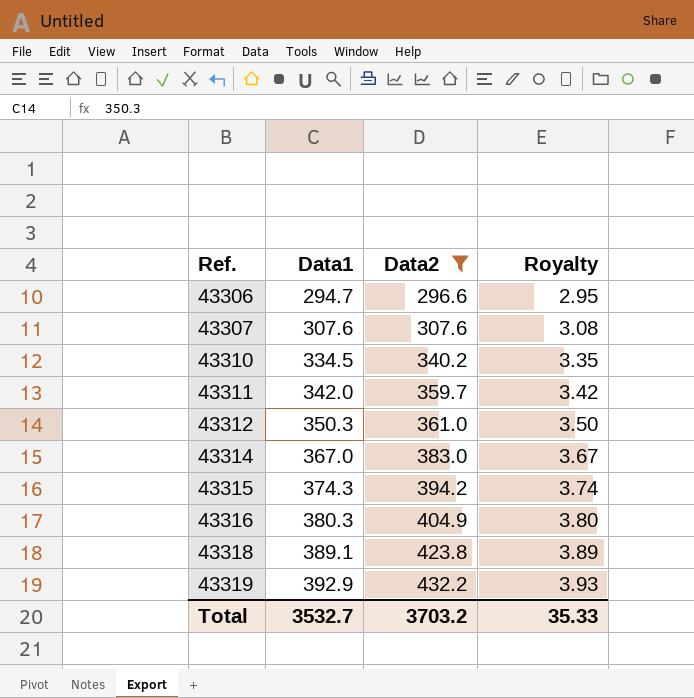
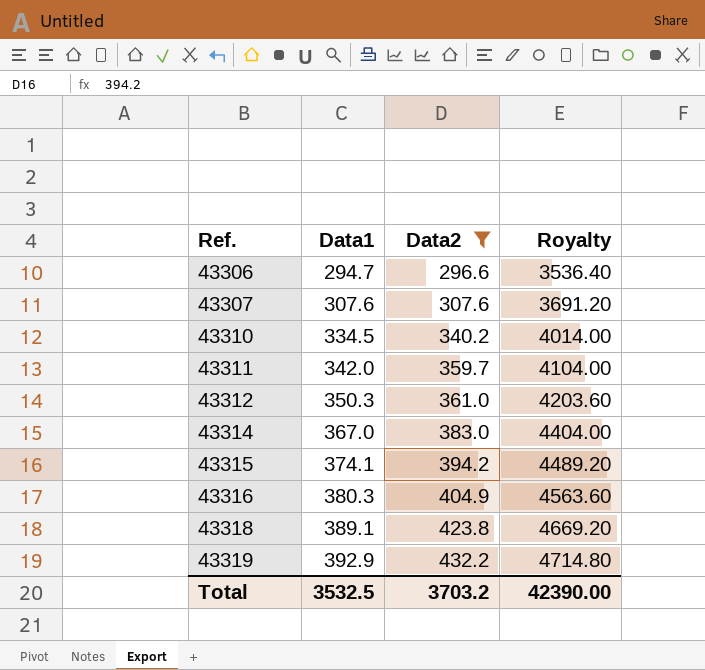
column Royalty | formula: [Data1] * 0.01 -> [Data1] * 12
43315 | Data1: 374.3 -> 374.1
Total | Data1: 3532.7 -> 3532.5
Total | Royalty: 35.33 -> 42390.00

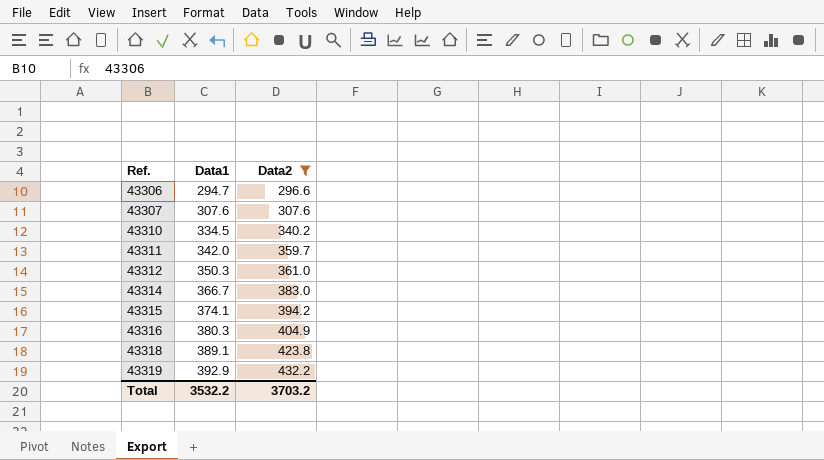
column Royalty | formula: [Data1] * 12 -> none
43314 | Data1: 367.0 -> 366.7
Total | Data1: 3532.5 -> 3532.2

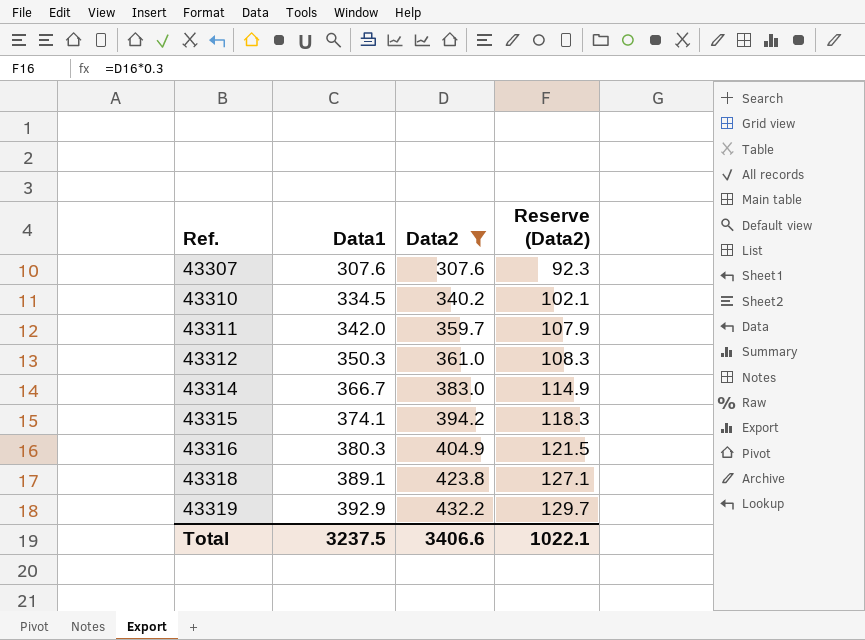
column Reserve (Data2) | formula: none -> [Data2] * 0.3
row 43306: 294.7 | 296.6 -> none
Total | Data1: 3532.2 -> 3237.5
Total | Data2: 3703.2 -> 3406.6

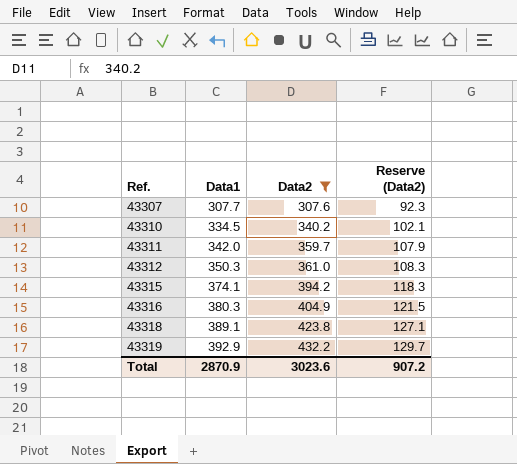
row 43314: 366.7 | 383.0 | 114.9 -> none
43307 | Data1: 307.6 -> 307.7
Total | Data1: 3237.5 -> 2870.9
Total | Data2: 3406.6 -> 3023.6
Total | Reserve (Data2): 1022.1 -> 907.2

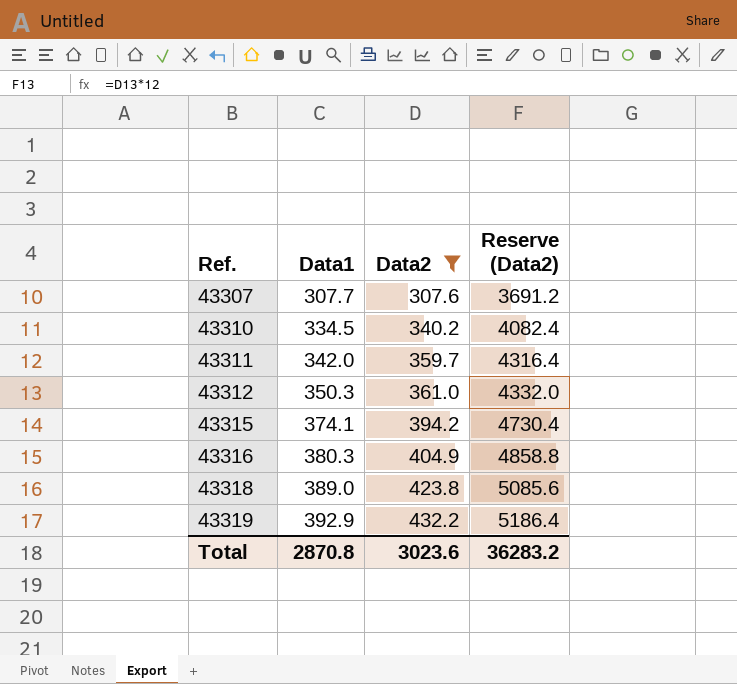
column Reserve (Data2) | formula: [Data2] * 0.3 -> [Data2] * 12
43318 | Data1: 389.1 -> 389.0
Total | Data1: 2870.9 -> 2870.8
Total | Reserve (Data2): 907.2 -> 36283.2

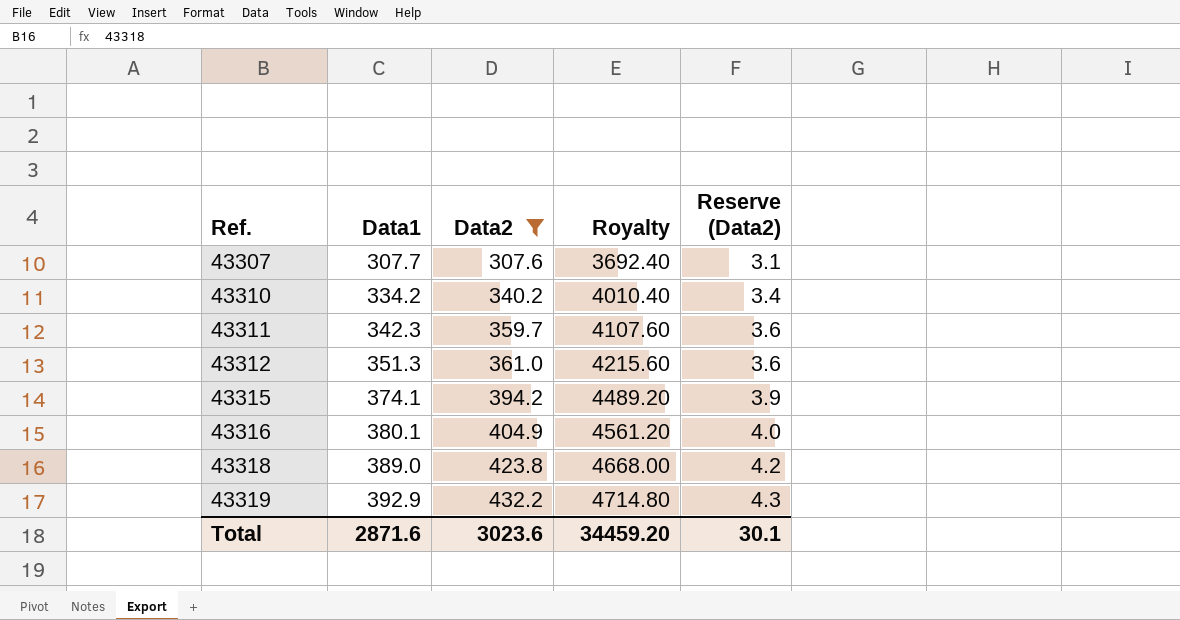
column Royalty | formula: none -> [Data1] * 12
column Reserve (Data2) | formula: [Data2] * 12 -> [Data2] * 0.01
43310 | Data1: 334.5 -> 334.2
43311 | Data1: 342.0 -> 342.3
43312 | Data1: 350.3 -> 351.3
43316 | Data1: 380.3 -> 380.1
Total | Data1: 2870.8 -> 2871.6
Total | Reserve (Data2): 36283.2 -> 30.1

